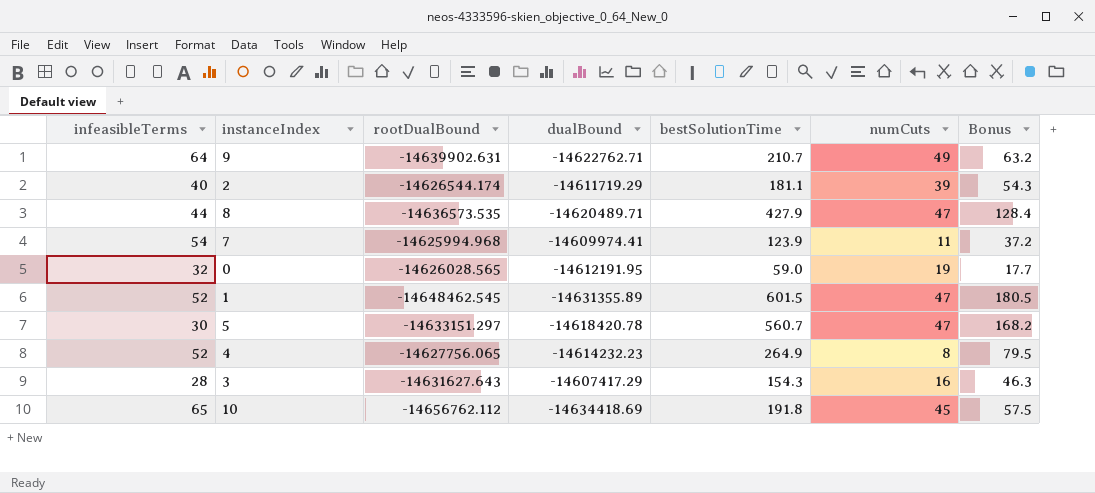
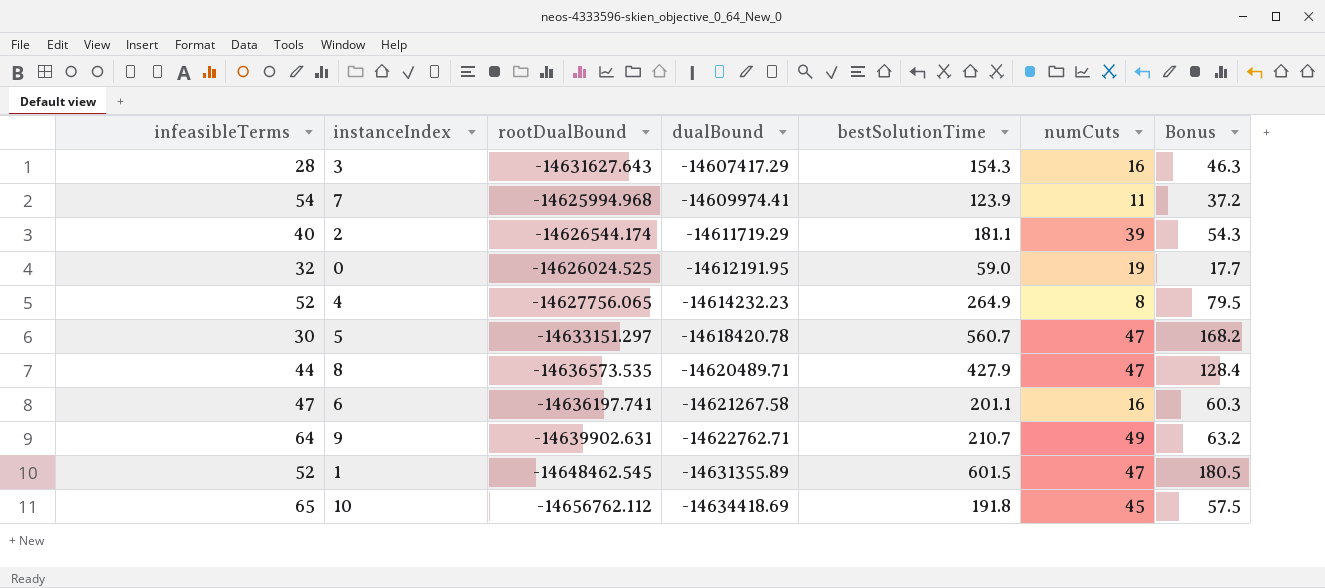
row order: none -> dualBound descending
0 | rootDualBound: -14626028.565 -> -14626024.525
row 6: none -> 47 | -14636197.741 | -14621267.58 | 201.1 | 16 | 60.3

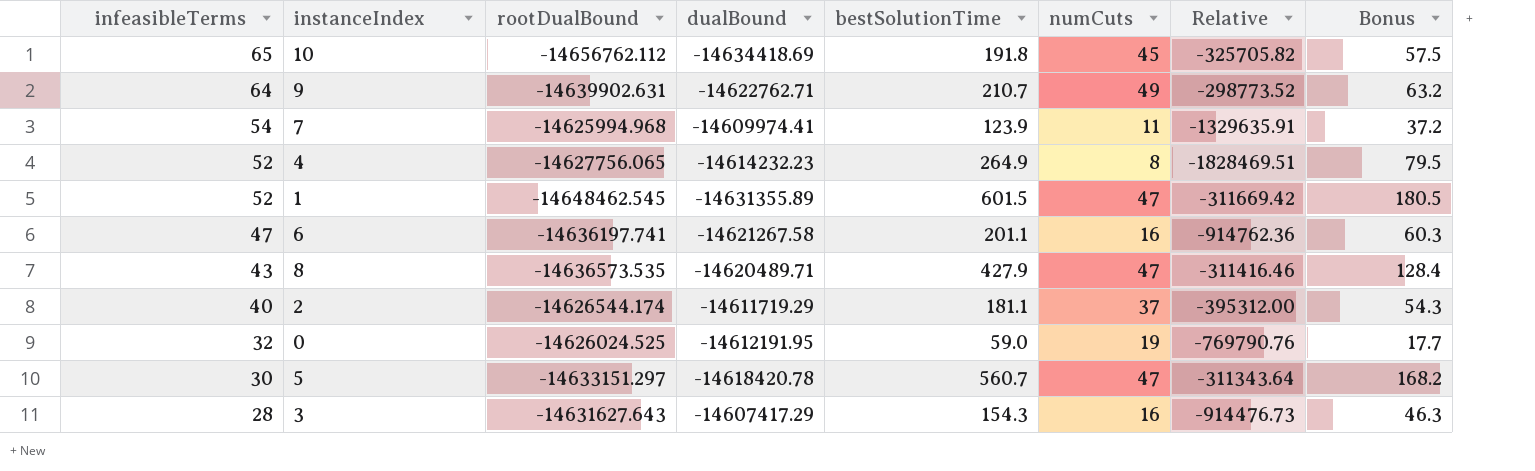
row order: dualBound descending -> infeasibleTerms descending
column Relative | formula: none -> [rootDualBound] / [numCuts]
8 | infeasibleTerms: 44 -> 43
2 | numCuts: 39 -> 37

